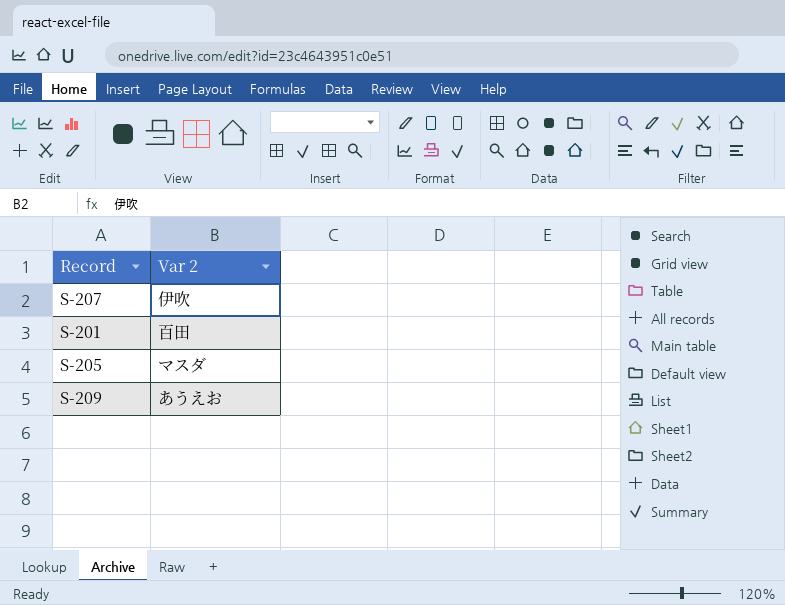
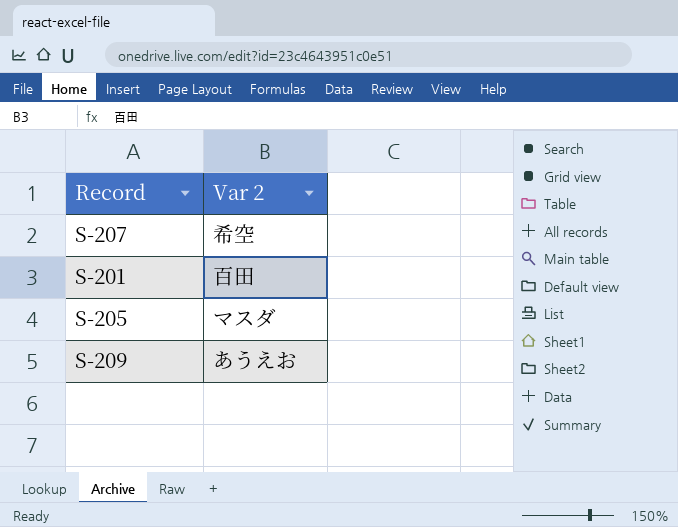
S-207 | Var 2: 伊吹 -> 希空

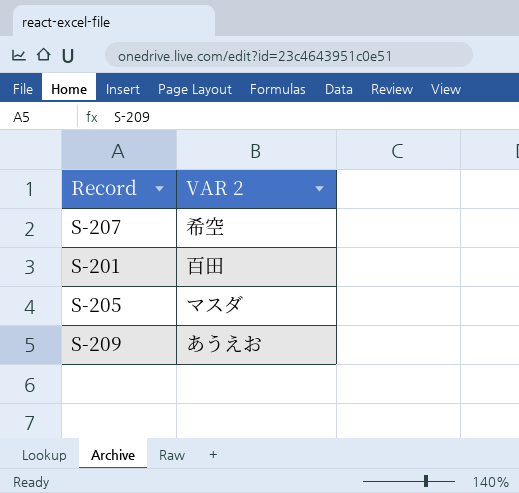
column name: Var 2 -> VAR 2

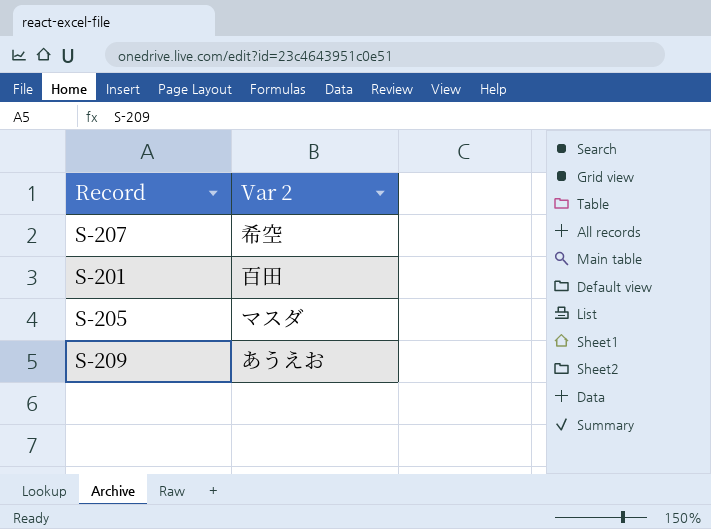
column name: VAR 2 -> Var 2

